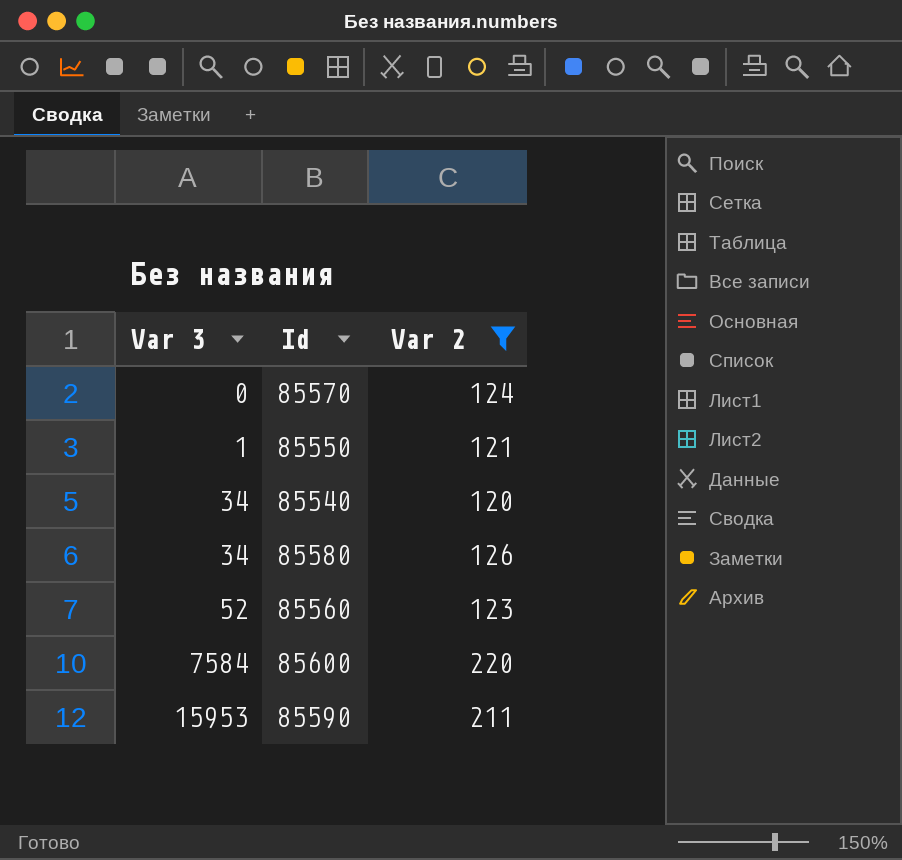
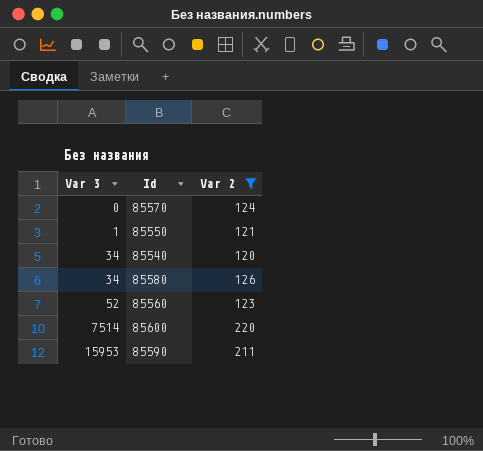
85600 | Var 3: 7584 -> 7514

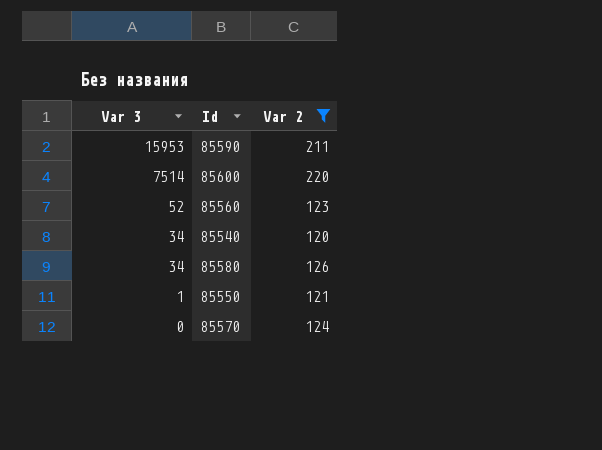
row order: Var 3 ascending -> Var 3 descending

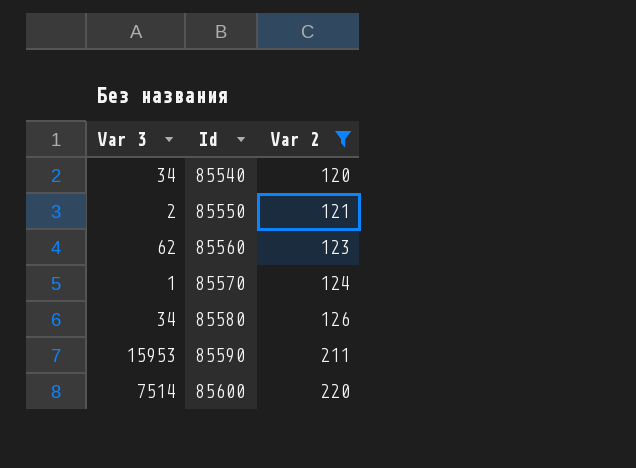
row order: Var 3 descending -> Id ascending
85550 | Var 3: 1 -> 2
85560 | Var 3: 52 -> 62
85570 | Var 3: 0 -> 1

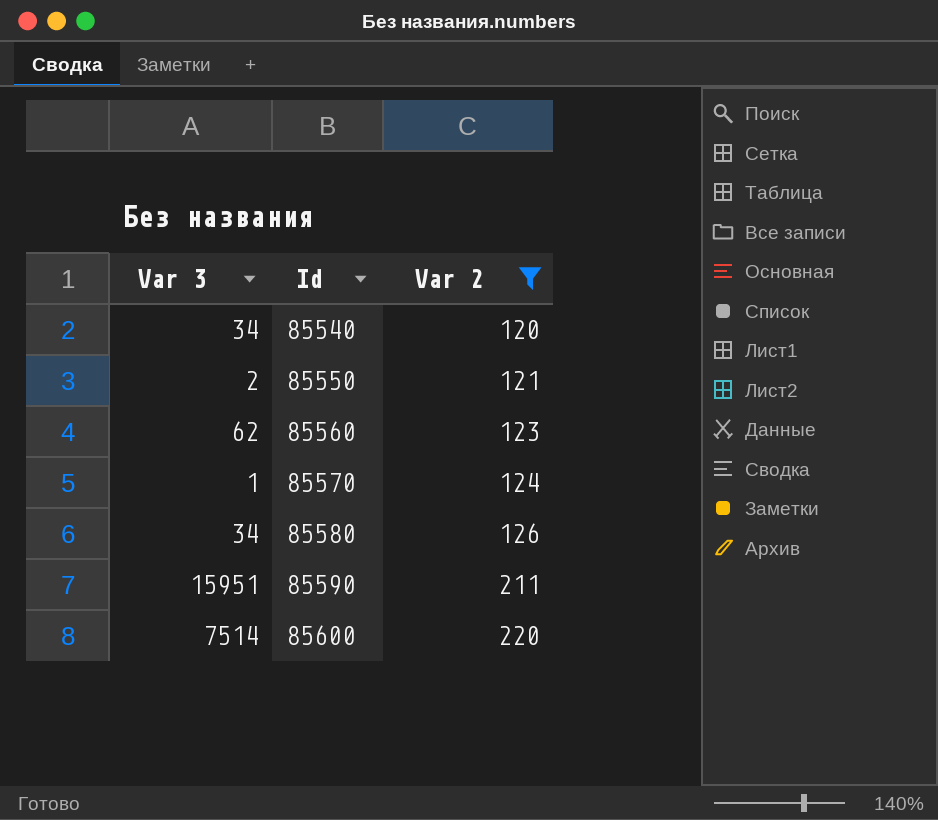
85590 | Var 3: 15953 -> 15951

